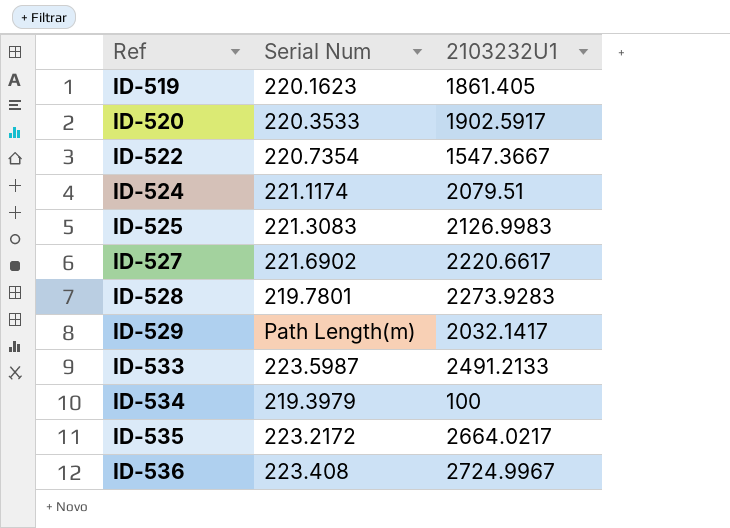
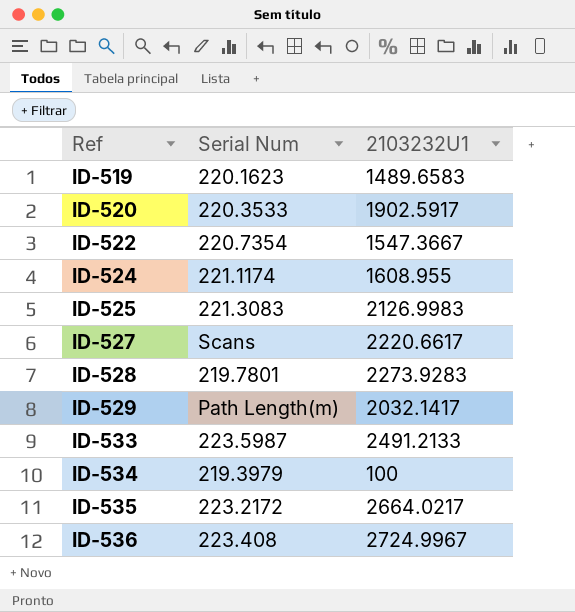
ID-519 | 2103232U1: 1861.405 -> 1489.6583
ID-524 | 2103232U1: 2079.51 -> 1608.955
ID-527 | Serial Num: 221.6902 -> Scans

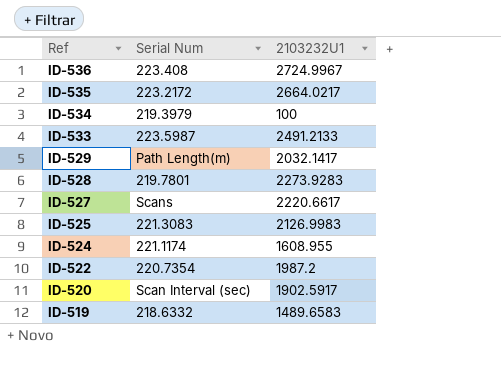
row order: Ref ascending -> Ref descending
ID-522 | 2103232U1: 1547.3667 -> 1987.2
ID-520 | Serial Num: 220.3533 -> Scan Interval (sec)
ID-519 | Serial Num: 220.1623 -> 218.6332

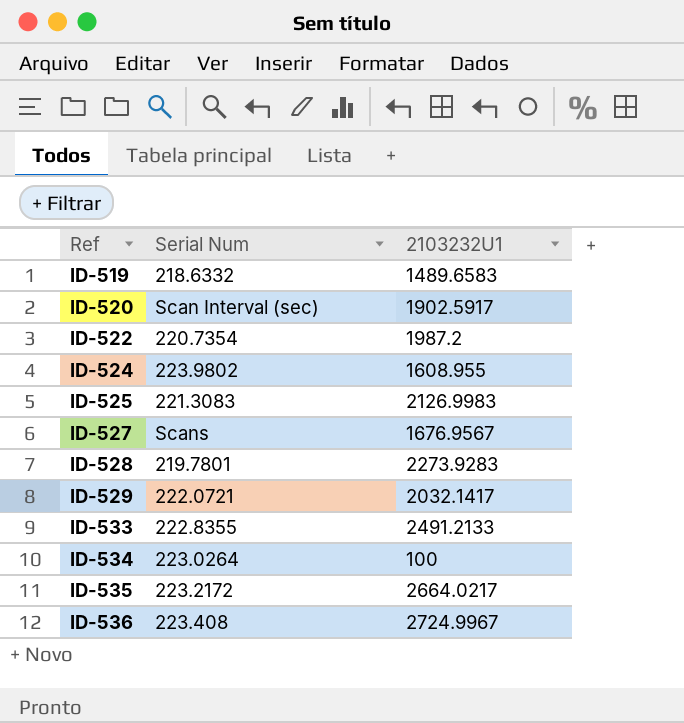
row order: Ref descending -> Ref ascending
ID-524 | Serial Num: 221.1174 -> 223.9802
ID-527 | 2103232U1: 2220.6617 -> 1676.9567
ID-529 | Serial Num: Path Length(m) -> 222.0721
ID-533 | Serial Num: 223.5987 -> 222.8355
ID-534 | Serial Num: 219.3979 -> 223.0264

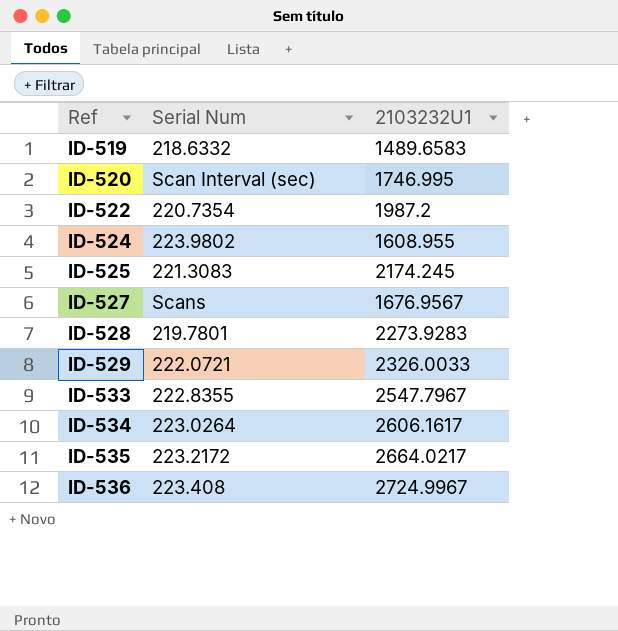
ID-520 | 2103232U1: 1902.5917 -> 1746.995
ID-525 | 2103232U1: 2126.9983 -> 2174.245
ID-529 | 2103232U1: 2032.1417 -> 2326.0033
ID-533 | 2103232U1: 2491.2133 -> 2547.7967
ID-534 | 2103232U1: 100 -> 2606.1617

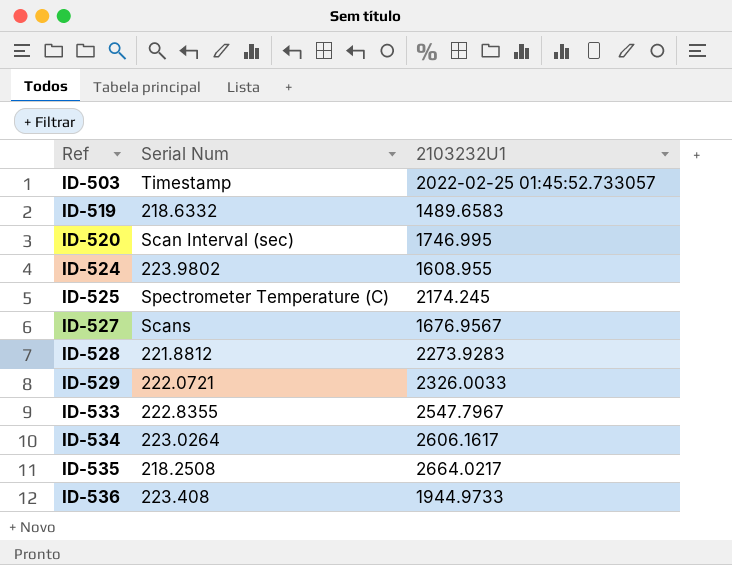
row ID-522: 220.7354 | 1987.2 -> none
row ID-503: none -> Timestamp | 2022-02-25 01:45:52.733057
ID-525 | Serial Num: 221.3083 -> Spectrometer Temperature (C)
ID-528 | Serial Num: 219.7801 -> 221.8812
ID-535 | Serial Num: 223.2172 -> 218.2508
ID-536 | 2103232U1: 2724.9967 -> 1944.9733

